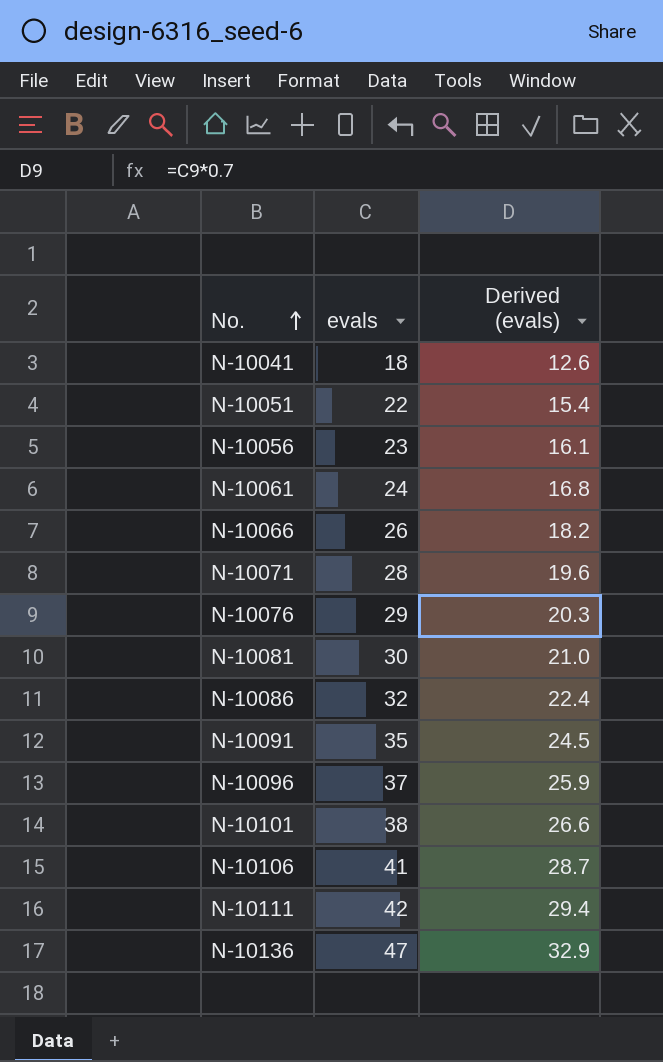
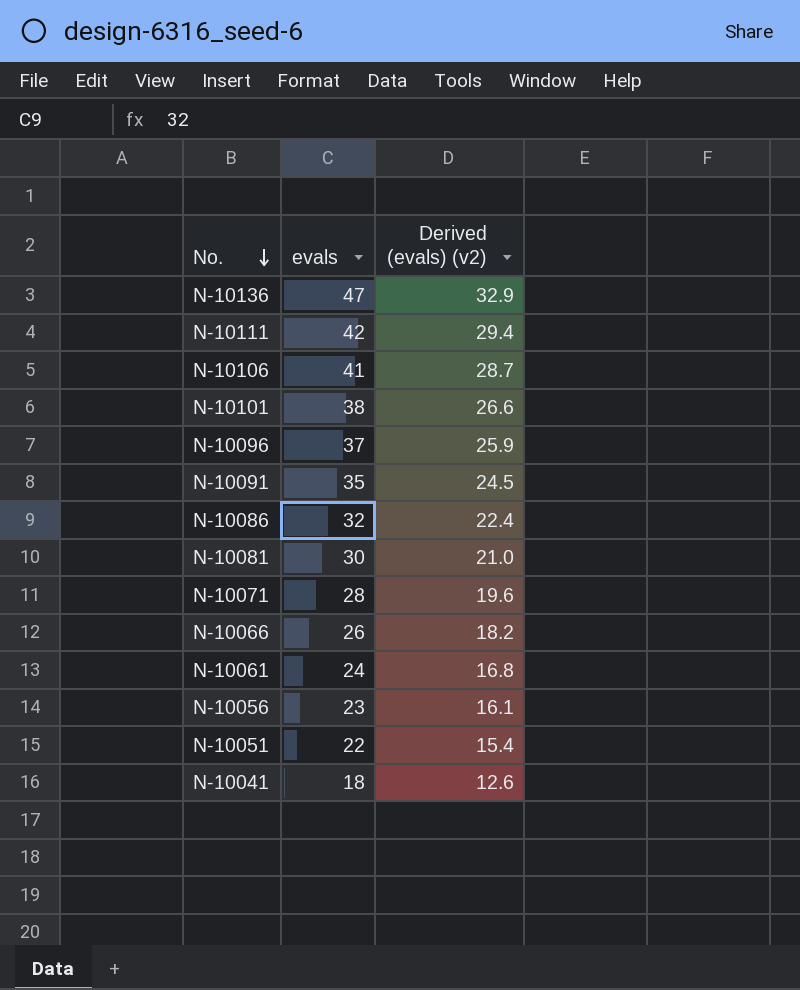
row order: No. ascending -> No. descending
column name: Derived (evals) -> Derived (evals) (v2)
row N-10076: 29 | 20.3 -> none

